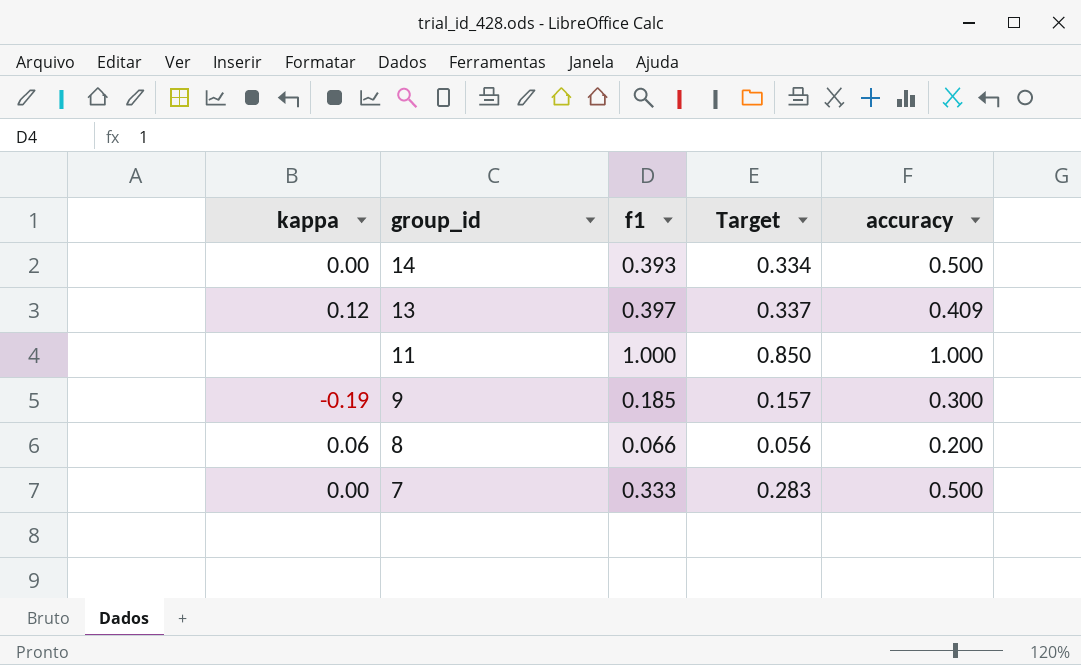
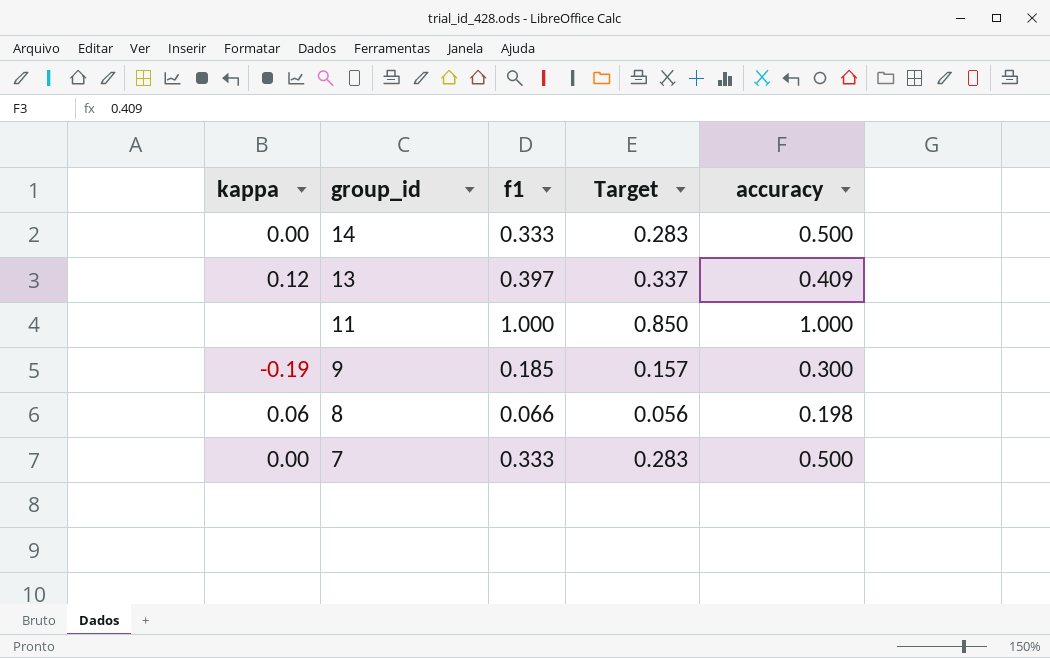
14 | f1: 0.393 -> 0.333
14 | Target: 0.334 -> 0.283
8 | accuracy: 0.200 -> 0.198

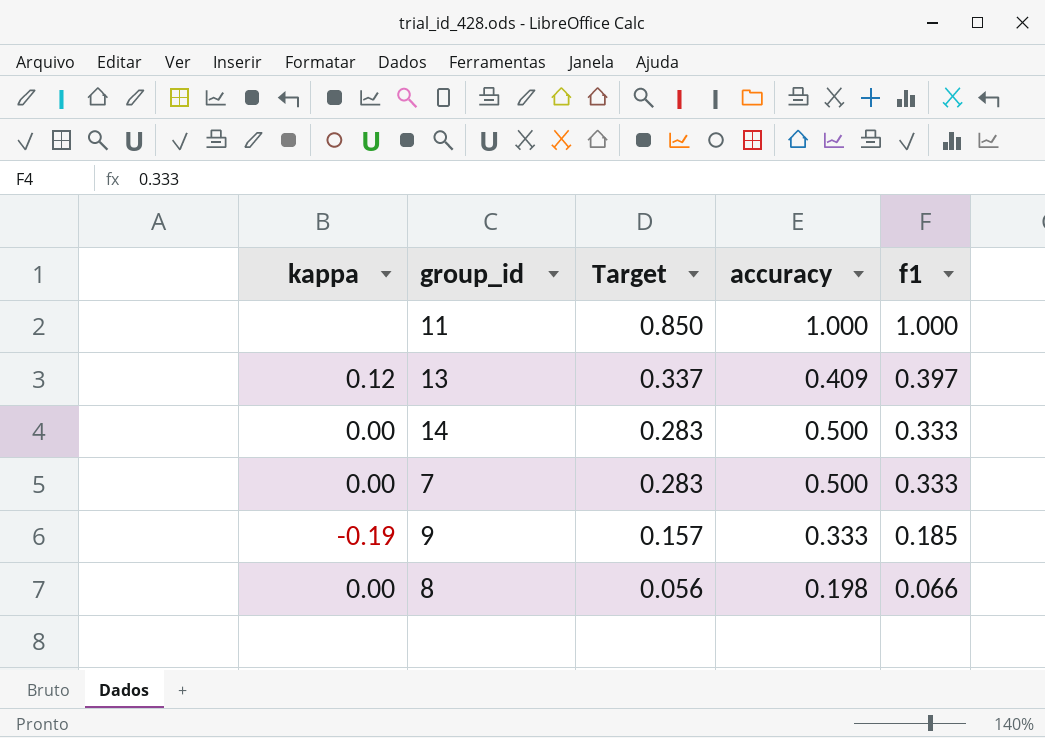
row order: group_id descending -> Target descending
column f1 | position: 3 -> 5
9 | accuracy: 0.300 -> 0.333
8 | kappa: 0.06 -> 0.00

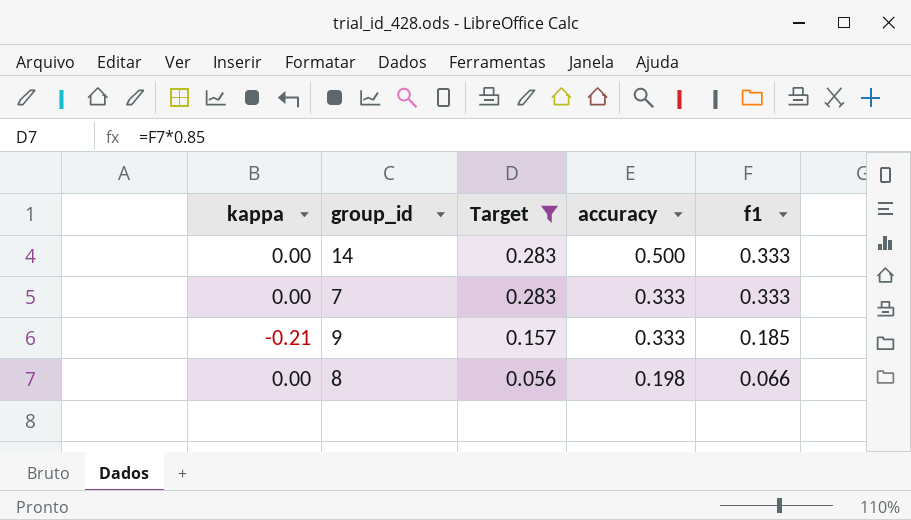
filter: none -> Target <= 0.283
7 | accuracy: 0.500 -> 0.333
9 | kappa: -0.19 -> -0.21

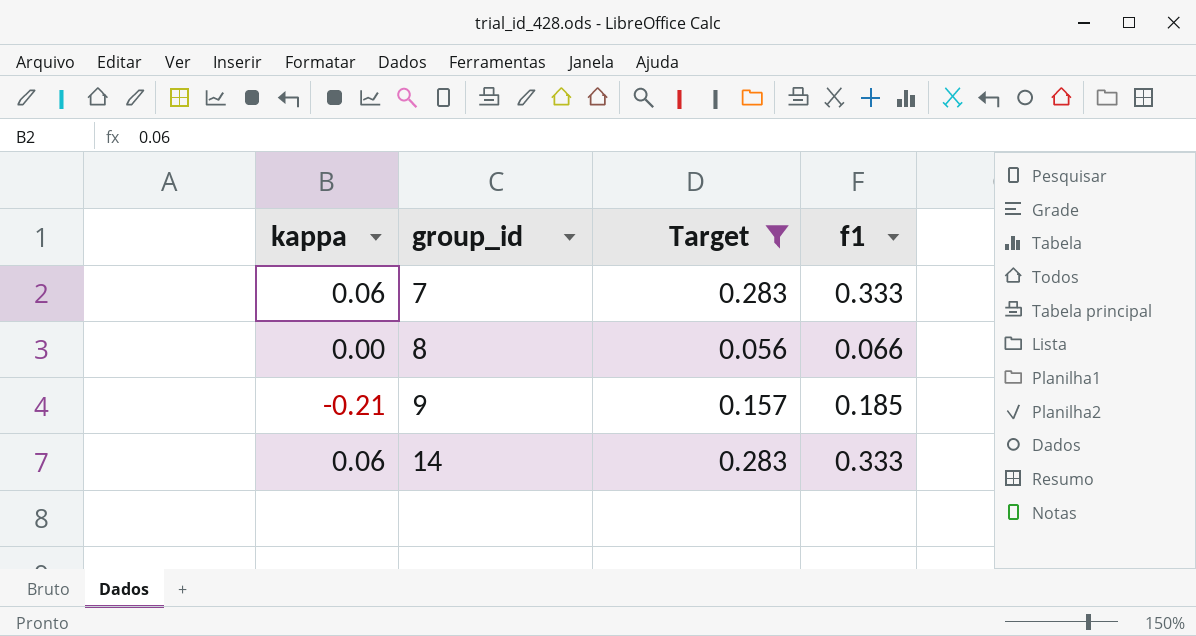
row order: Target descending -> group_id ascending
column accuracy | position: 4 -> none
7 | kappa: 0.00 -> 0.06
14 | kappa: 0.00 -> 0.06

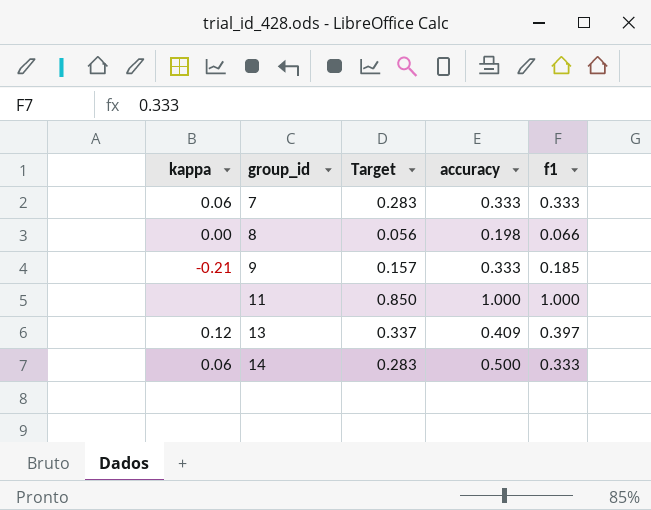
filter: Target <= 0.283 -> none
column accuracy | position: none -> 4

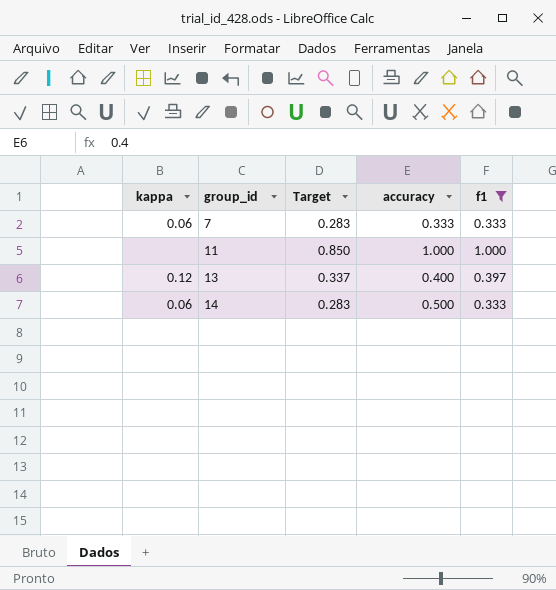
filter: none -> f1 >= 0.333
13 | accuracy: 0.409 -> 0.400

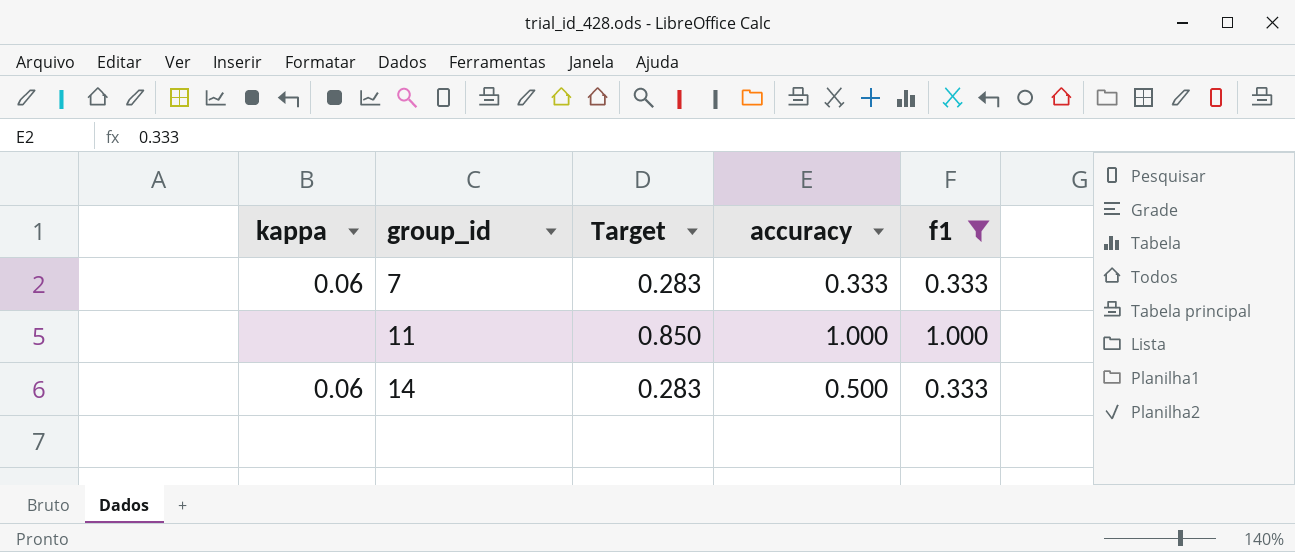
row 13: 0.12 | 0.337 | 0.400 | 0.397 -> none

